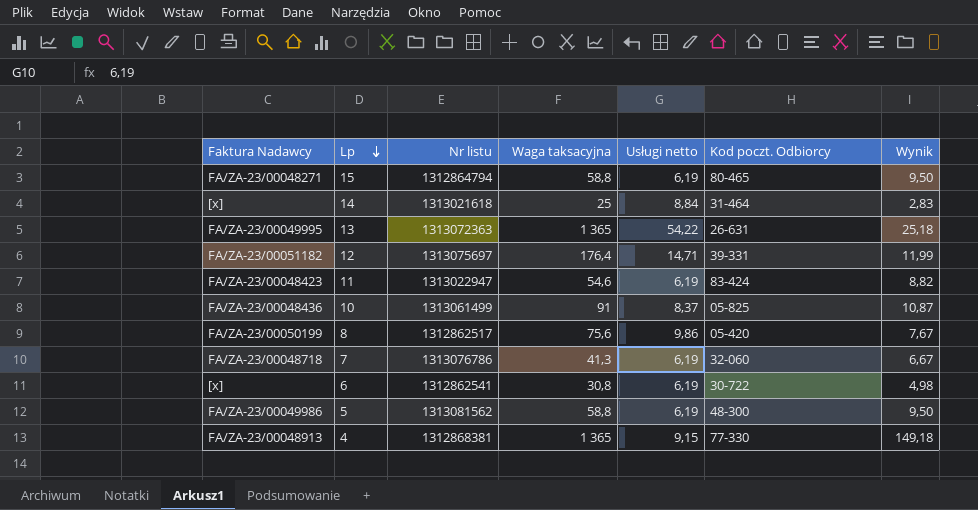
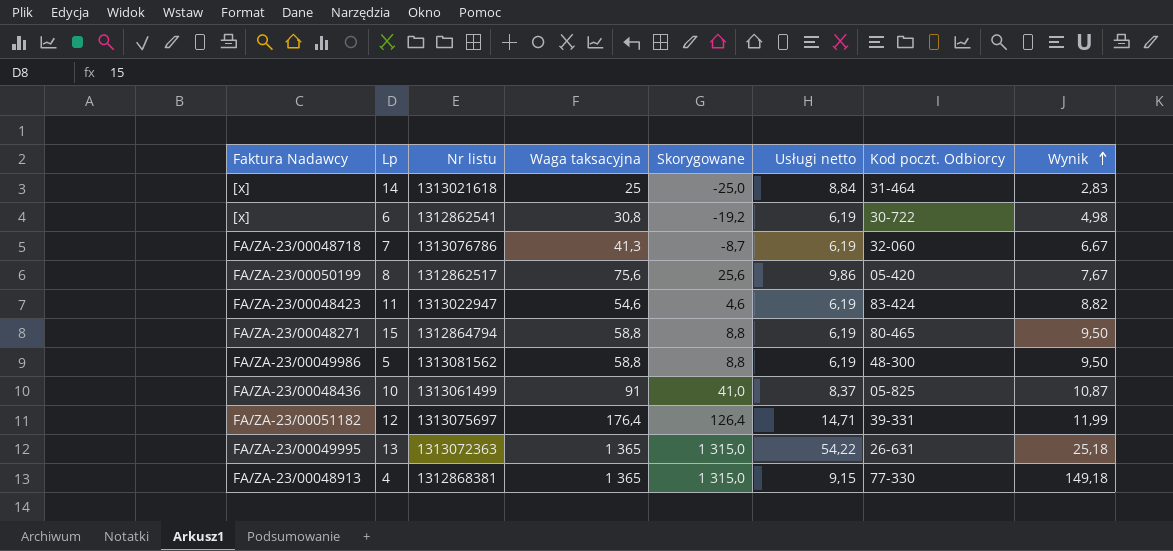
row order: Lp descending -> Wynik ascending
column Skorygowane | formula: none -> [Waga taksacyjna] - 50

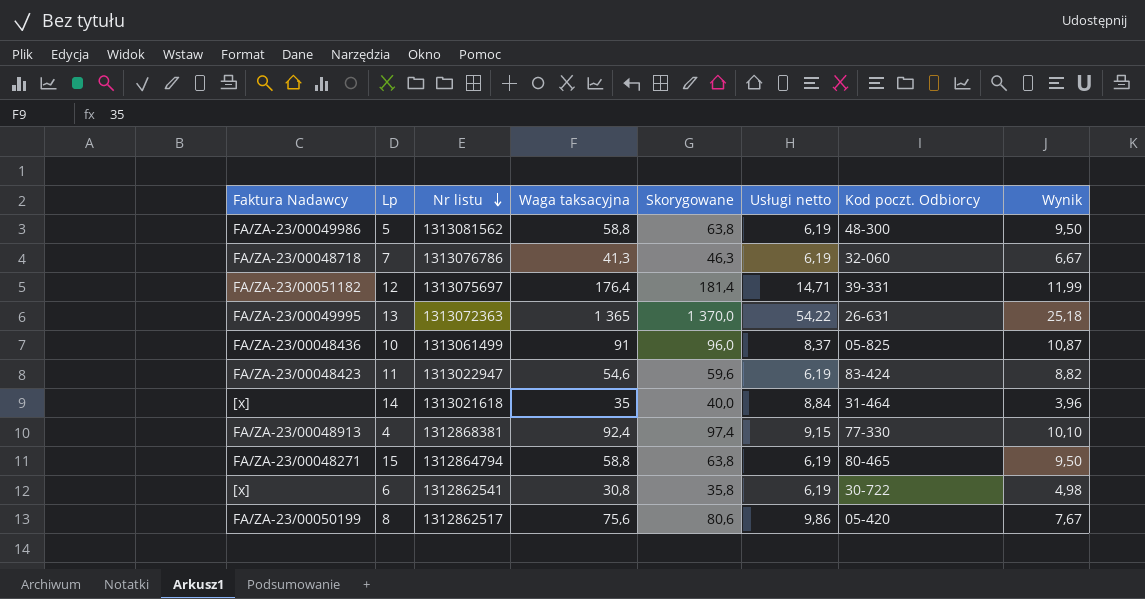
row order: Wynik ascending -> Nr listu descending
column Skorygowane | formula: [Waga taksacyjna] - 50 -> [Waga taksacyjna] + 5
14 | Waga taksacyjna: 25 -> 35
14 | Wynik: 2,83 -> 3,96
4 | Waga taksacyjna: 1 365 -> 92,4
4 | Wynik: 149,18 -> 10,10

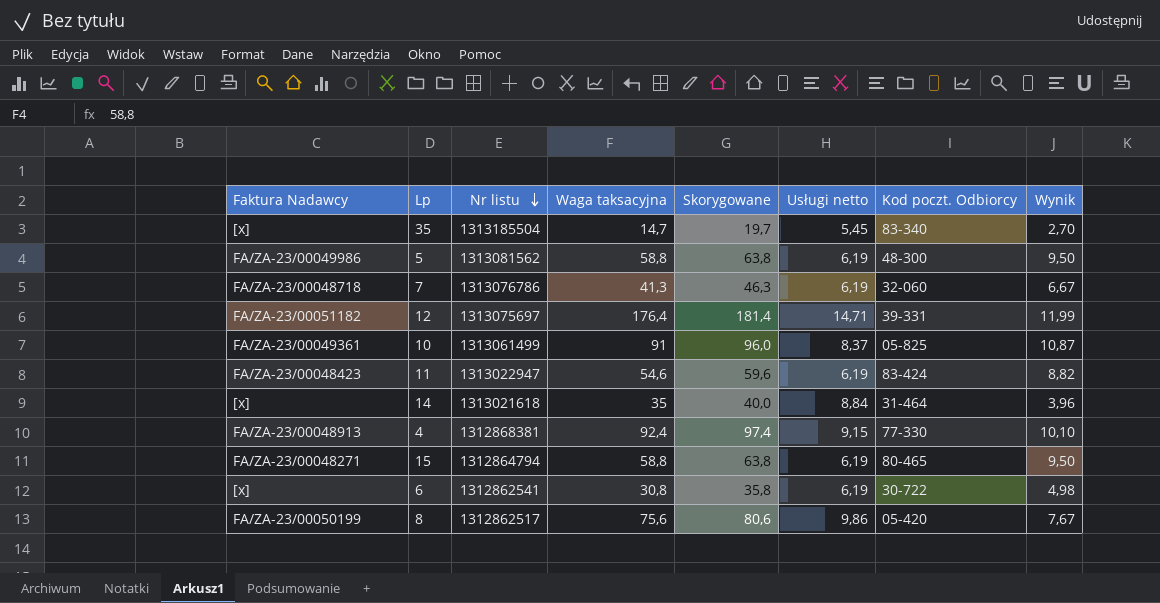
row 13: FA/ZA-23/00049995 | 1313072363 | 1 365 | 1 370,0 | 54,22 | 26-631 | 25,18 -> none
row 35: none -> [x] | 1313185504 | 14,7 | 19,7 | 5,45 | 83-340 | 2,70
10 | Faktura Nadawcy: FA/ZA-23/00048436 -> FA/ZA-23/00049361

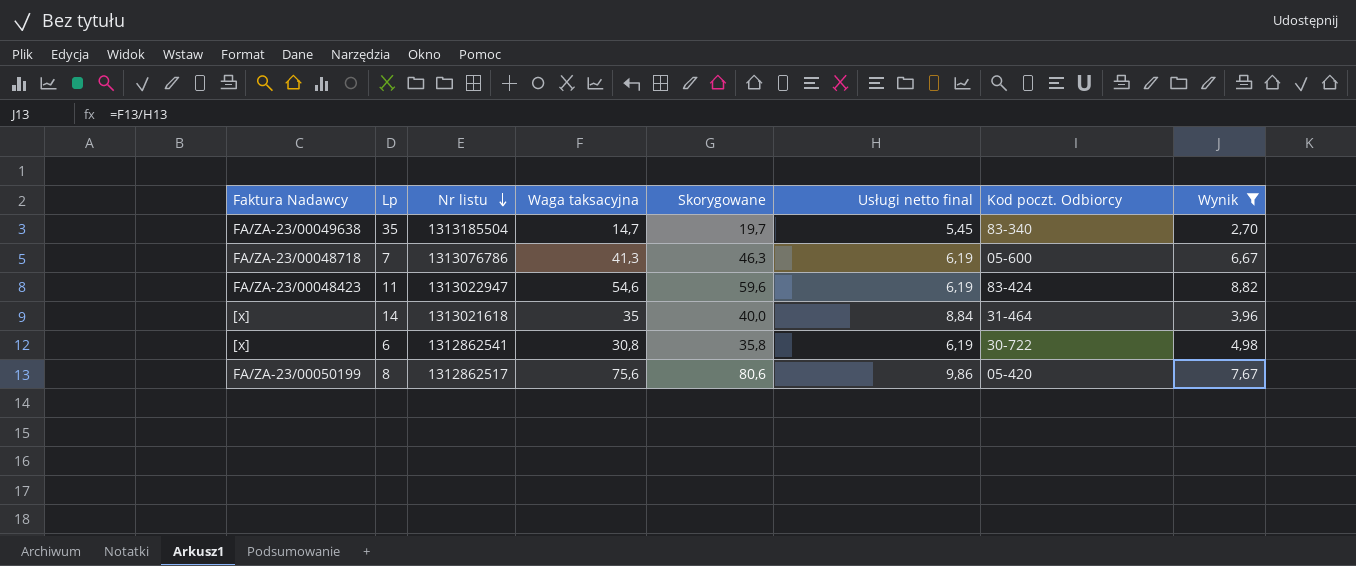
filter: none -> Wynik <= 8,82
column name: Usługi netto -> Usługi netto final
35 | Faktura Nadawcy: [x] -> FA/ZA-23/00049638
7 | Kod poczt. Odbiorcy: 32-060 -> 05-600

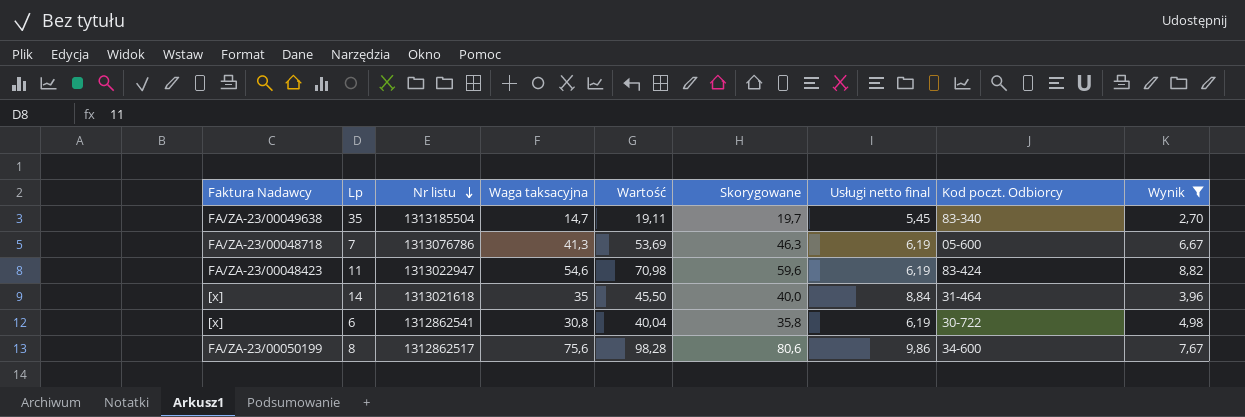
column Wartość | formula: none -> [Waga taksacyjna] * 1,3
8 | Kod poczt. Odbiorcy: 05-420 -> 34-600

